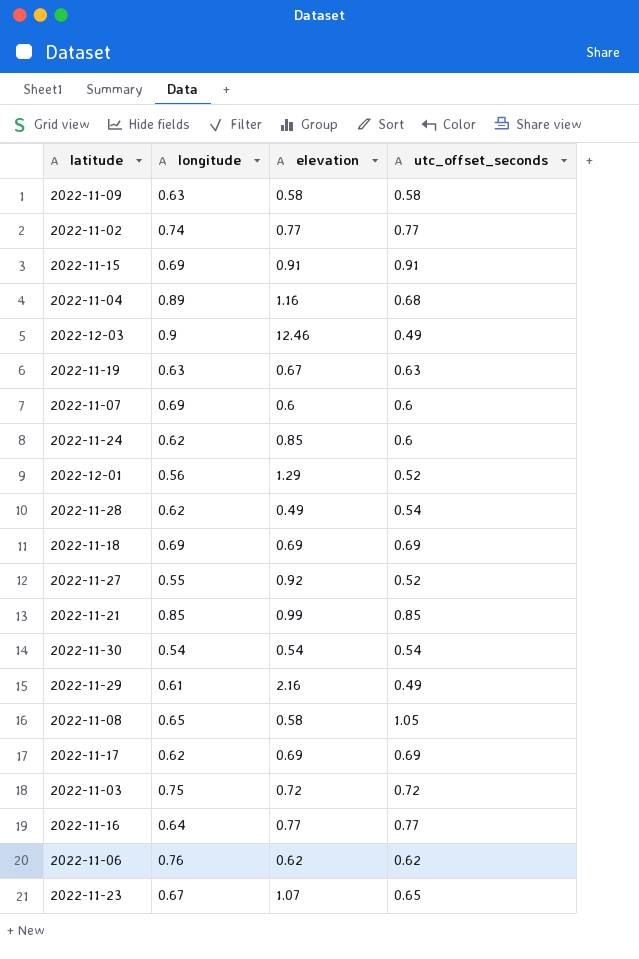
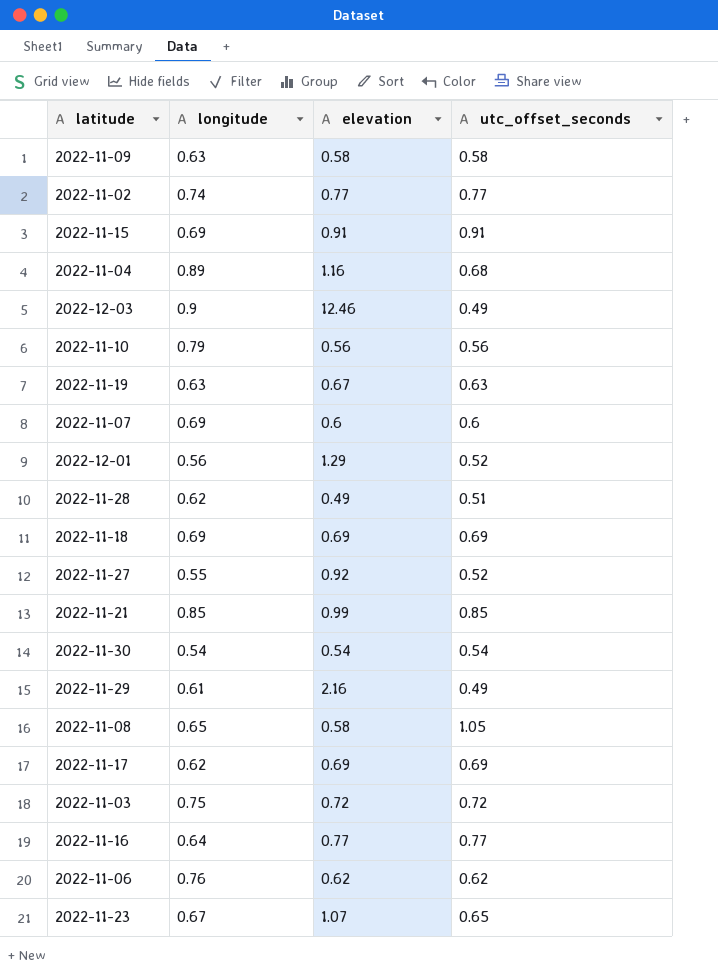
row 2022-11-24: 0.62 | 0.85 | 0.6 -> none
row 2022-11-10: none -> 0.79 | 0.56 | 0.56
2022-11-28 | utc_offset_seconds: 0.54 -> 0.51

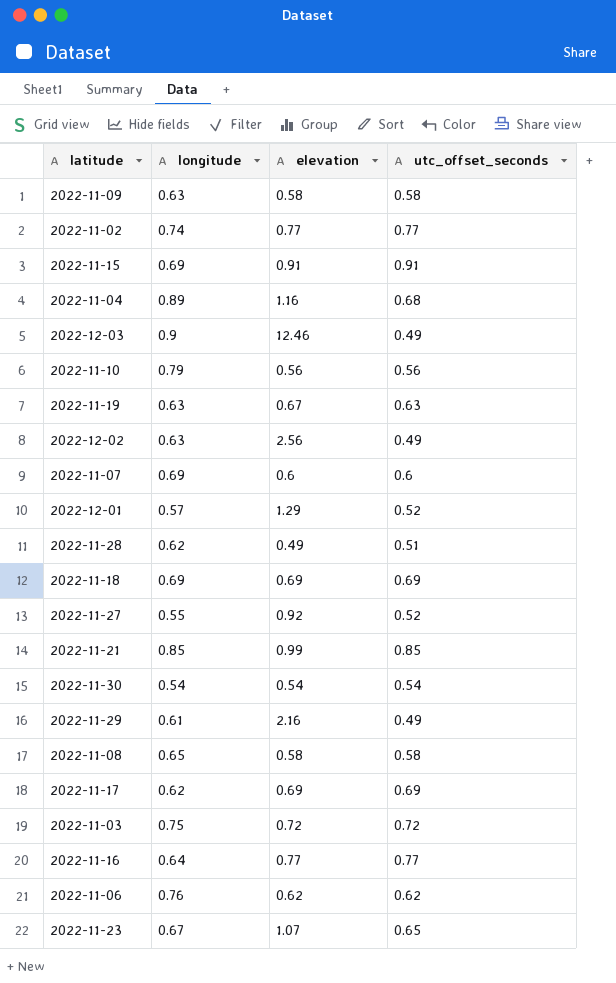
row 2022-12-02: none -> 0.63 | 2.56 | 0.49
2022-12-01 | longitude: 0.56 -> 0.57
2022-11-08 | utc_offset_seconds: 1.05 -> 0.58

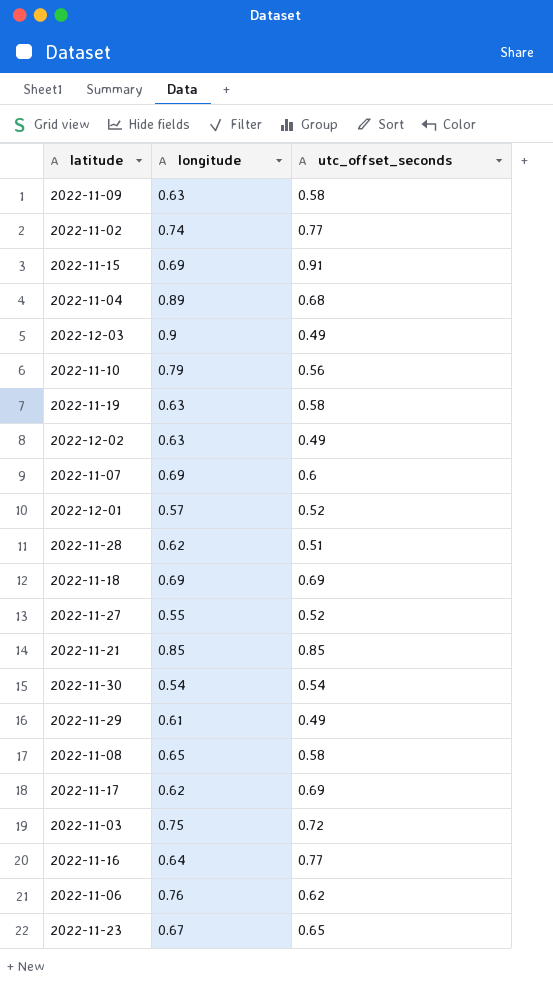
column elevation | position: 3 -> none
2022-11-19 | utc_offset_seconds: 0.63 -> 0.58

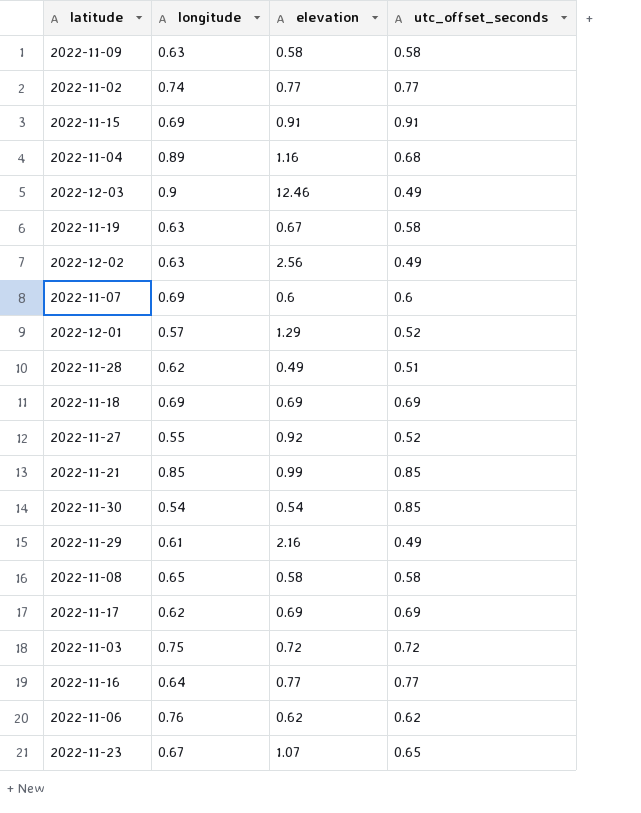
column elevation | position: none -> 3
row 2022-11-10: 0.79 | 0.56 -> none
2022-11-30 | utc_offset_seconds: 0.54 -> 0.85

